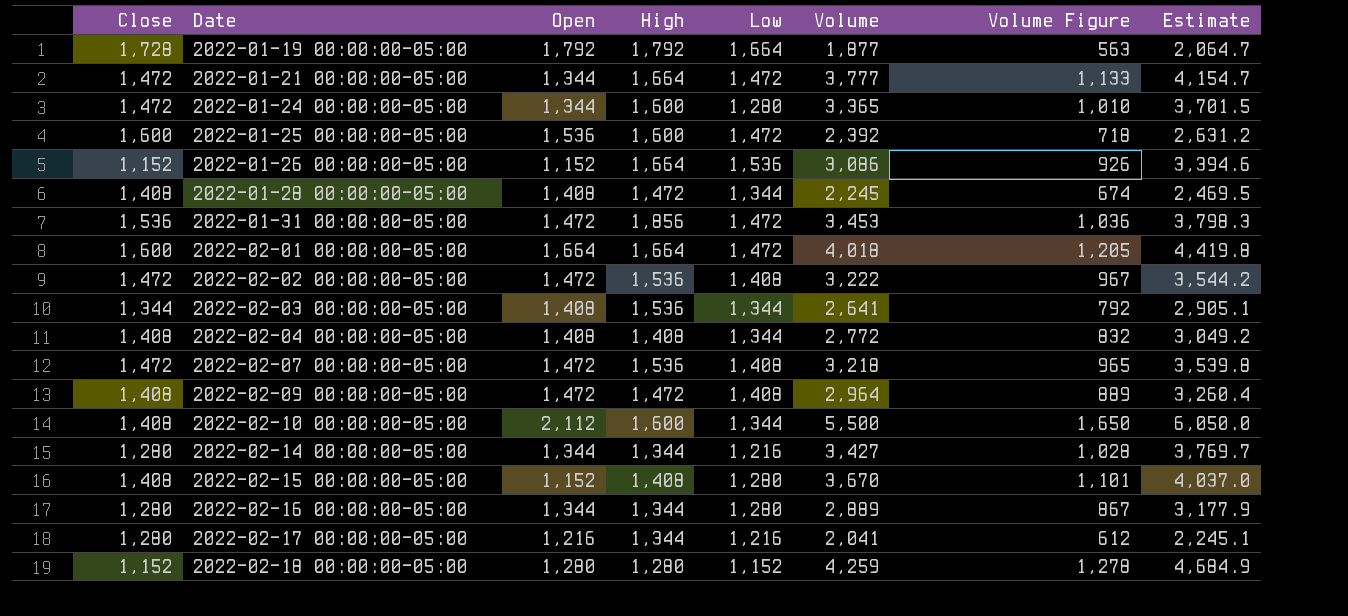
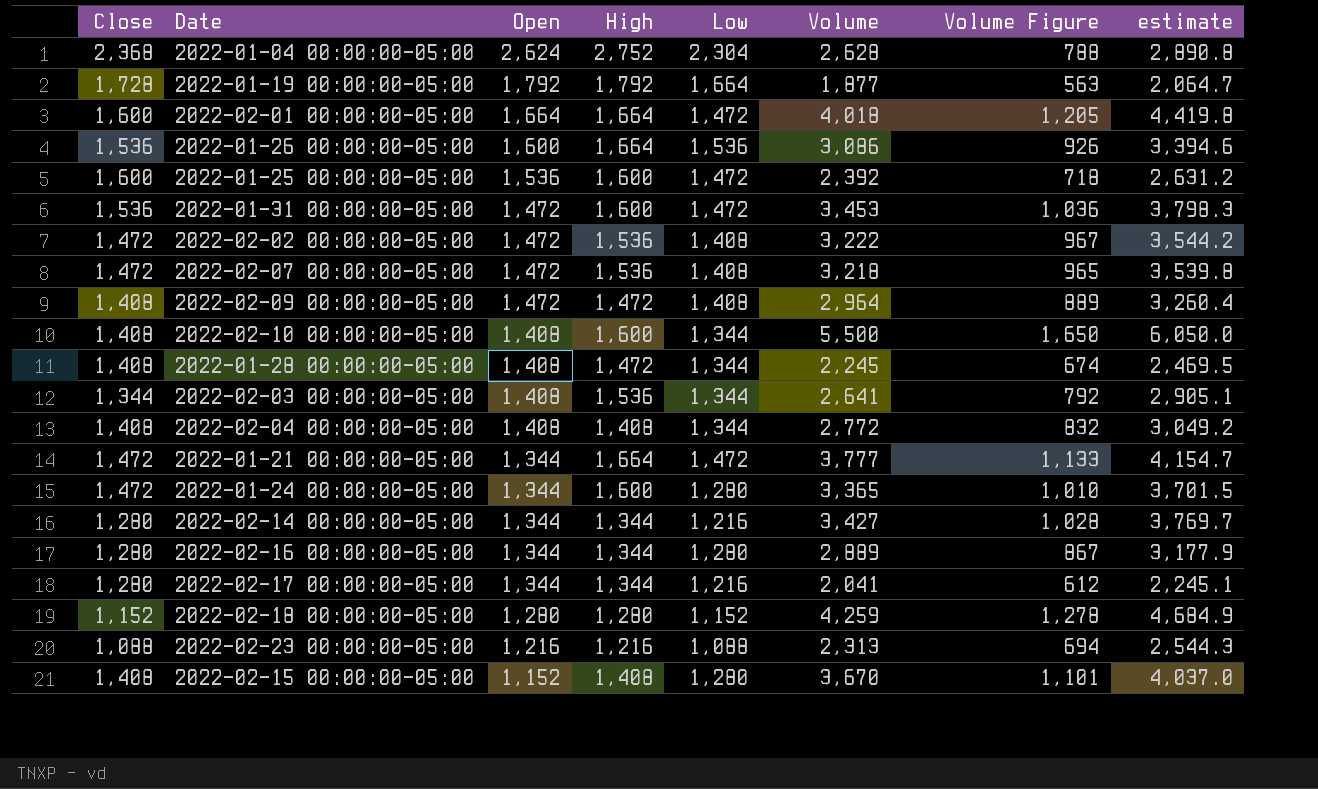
row order: Date ascending -> Open descending
column name: Estimate -> estimate
row 2022-01-04 00:00:00-05:00: none -> 2,368 | 2,624 | 2,752 | 2,304 | 2,628 | 788 | 2,890.8
2022-01-26 00:00:00-05:00 | Close: 1,152 -> 1,536
2022-01-26 00:00:00-05:00 | Open: 1,152 -> 1,600
2022-01-31 00:00:00-05:00 | High: 1,856 -> 1,600
2022-02-10 00:00:00-05:00 | Open: 2,112 -> 1,408
2022-02-17 00:00:00-05:00 | Open: 1,216 -> 1,344
row 2022-02-23 00:00:00-05:00: none -> 1,088 | 1,216 | 1,216 | 1,088 | 2,313 | 694 | 2,544.3

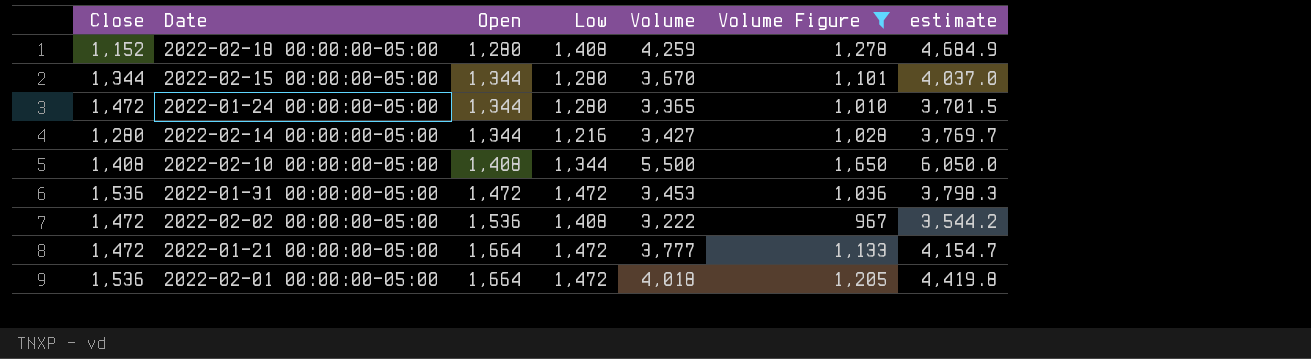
filter: none -> Volume Figure >= 967
row order: Open descending -> Open ascending
column High | position: 4 -> none
2022-02-18 00:00:00-05:00 | Low: 1,152 -> 1,408
2022-02-15 00:00:00-05:00 | Close: 1,408 -> 1,344
2022-02-15 00:00:00-05:00 | Open: 1,152 -> 1,344
2022-02-02 00:00:00-05:00 | Open: 1,472 -> 1,536
2022-01-21 00:00:00-05:00 | Open: 1,344 -> 1,664
2022-02-01 00:00:00-05:00 | Close: 1,600 -> 1,536

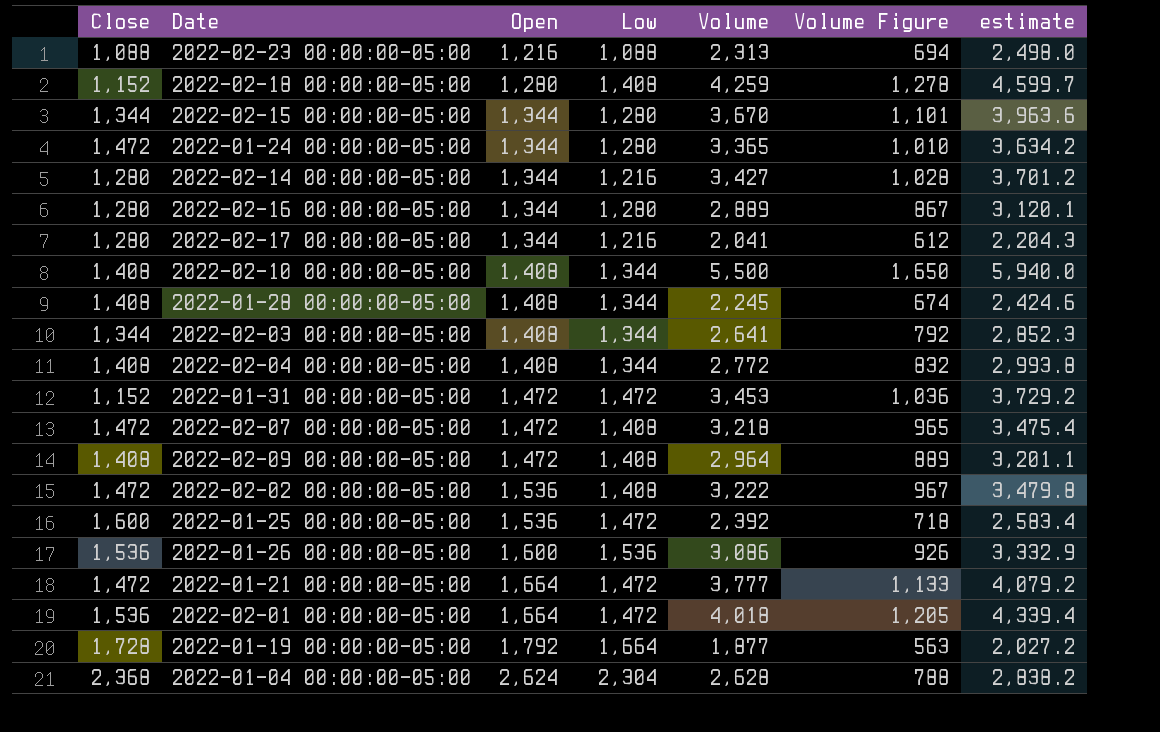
filter: Volume Figure >= 967 -> none
column estimate | formula: [Volume] * 1.1 -> [Volume] * 1.08
2022-01-31 00:00:00-05:00 | Close: 1,536 -> 1,152

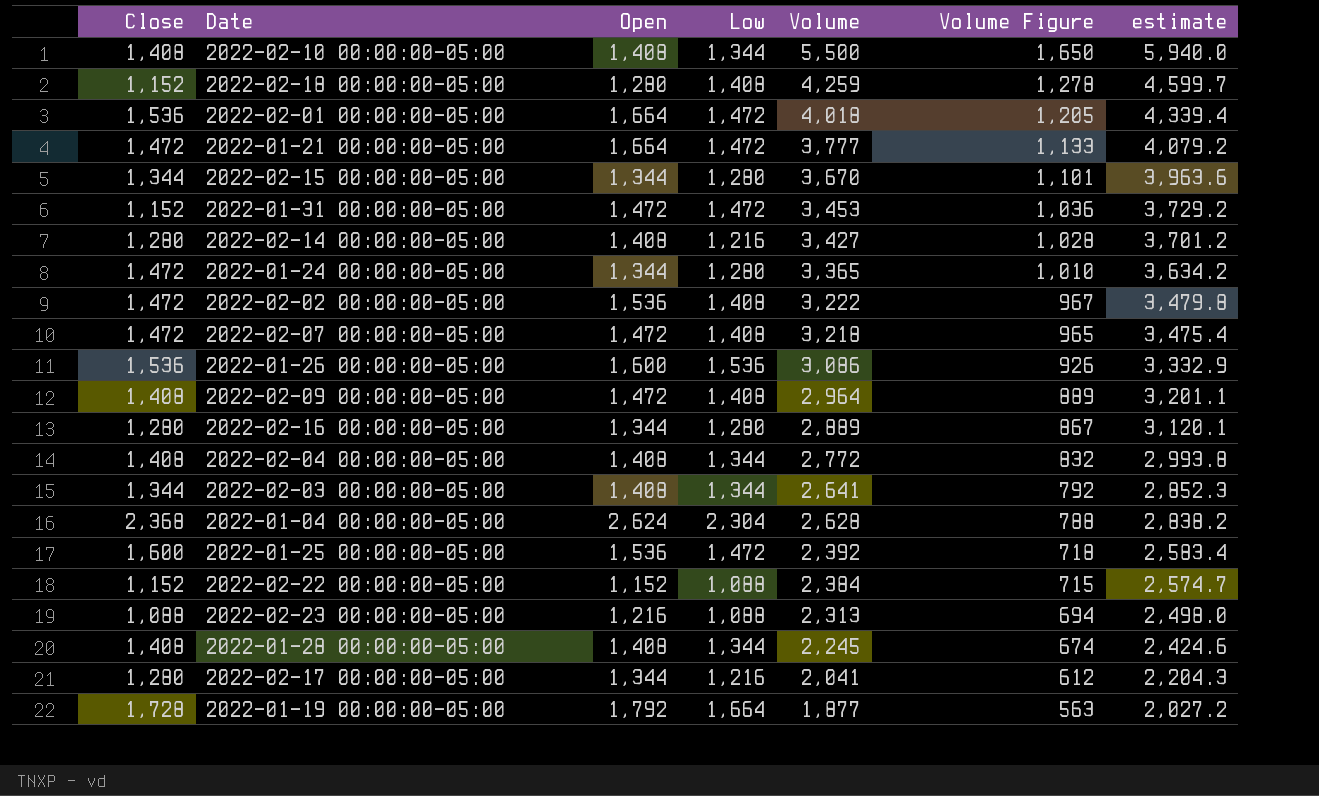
row order: Open ascending -> Volume descending
2022-02-14 00:00:00-05:00 | Open: 1,344 -> 1,408
row 2022-02-22 00:00:00-05:00: none -> 1,152 | 1,152 | 1,088 | 2,384 | 715 | 2,574.7

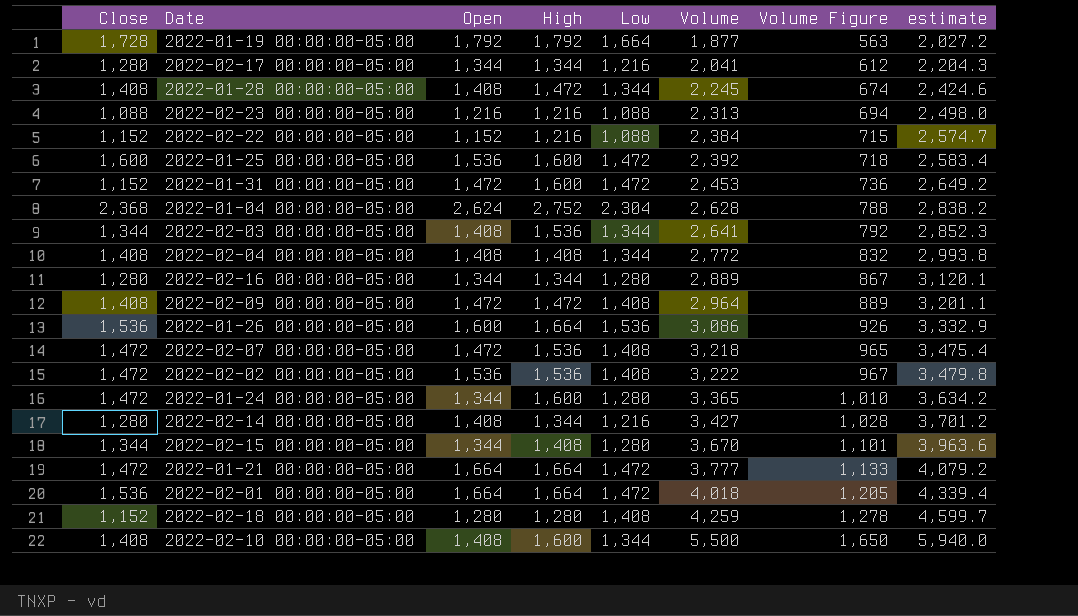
row order: Volume descending -> Volume ascending
column High | position: none -> 4
2022-01-31 00:00:00-05:00 | Volume: 3,453 -> 2,453
2022-01-31 00:00:00-05:00 | Volume Figure: 1,036 -> 736
2022-01-31 00:00:00-05:00 | estimate: 3,729.2 -> 2,649.2

